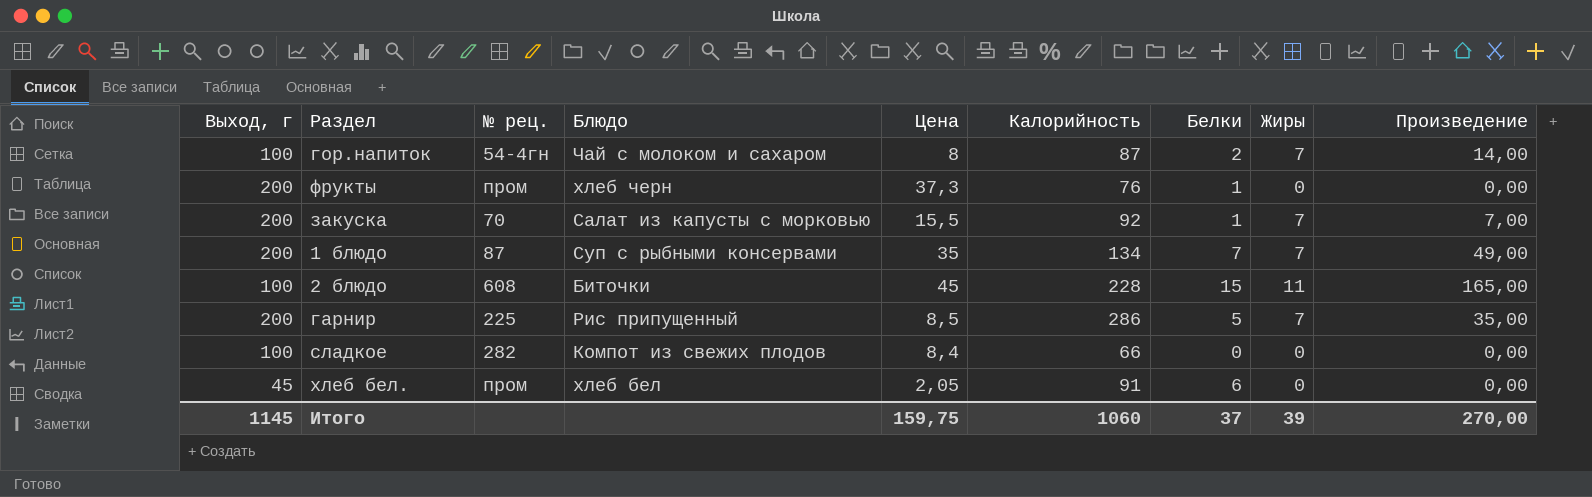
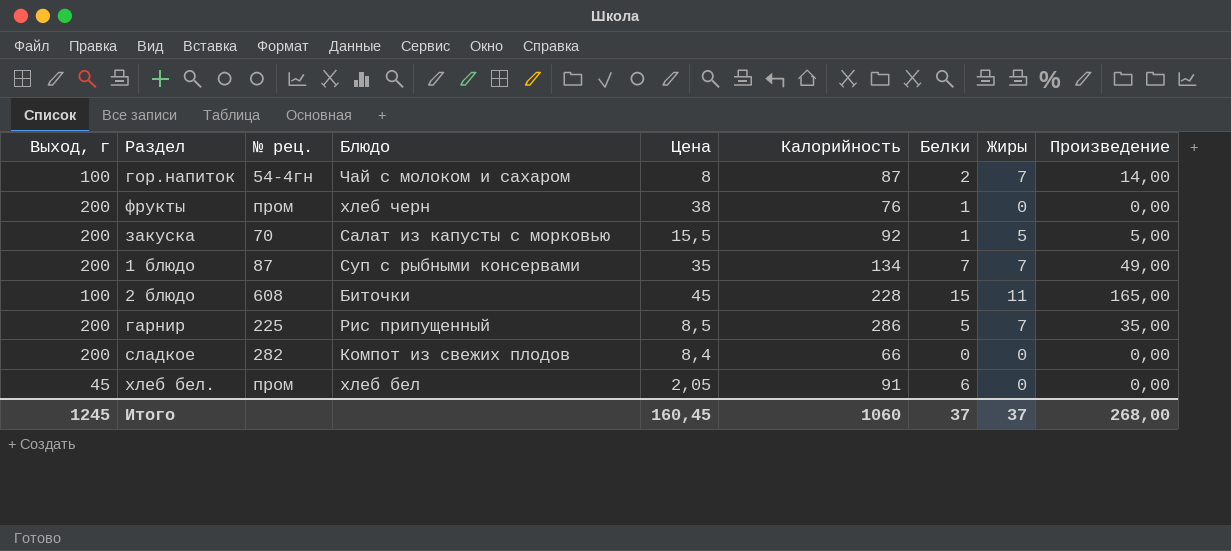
фрукты | Цена: 37,3 -> 38
закуска | Жиры: 7 -> 5
закуска | Произведение: 7,00 -> 5,00
сладкое | Выход, г: 100 -> 200
Итого | Выход, г: 1145 -> 1245
Итого | Цена: 159,75 -> 160,45
Итого | Жиры: 39 -> 37
Итого | Произведение: 270,00 -> 268,00

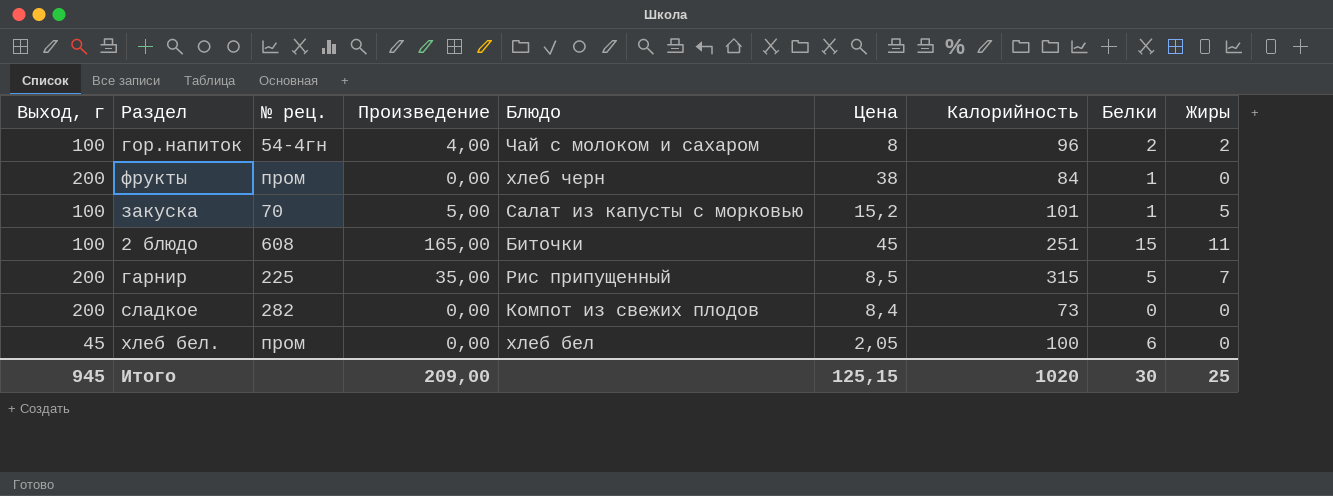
column Произведение | position: 9 -> 4
row 1 блюдо: 200 | 87 | Суп с рыбными консервами | 35 | 134 | 7 | 7 | 49,00 -> none
гор.напиток | Произведение: 14,00 -> 4,00
гор.напиток | Калорийность: 87 -> 96
гор.напиток | Жиры: 7 -> 2
фрукты | Калорийность: 76 -> 84
закуска | Выход, г: 200 -> 100
закуска | Цена: 15,5 -> 15,2
закуска | Калорийность: 92 -> 101
2 блюдо | Калорийность: 228 -> 251
гарнир | Калорийность: 286 -> 315
сладкое | Калорийность: 66 -> 73
хлеб бел. | Калорийность: 91 -> 100
Итого | Выход, г: 1245 -> 945
Итого | Произведение: 268,00 -> 209,00
Итого | Цена: 160,45 -> 125,15
Итого | Калорийность: 1060 -> 1020
Итого | Белки: 37 -> 30
Итого | Жиры: 37 -> 25

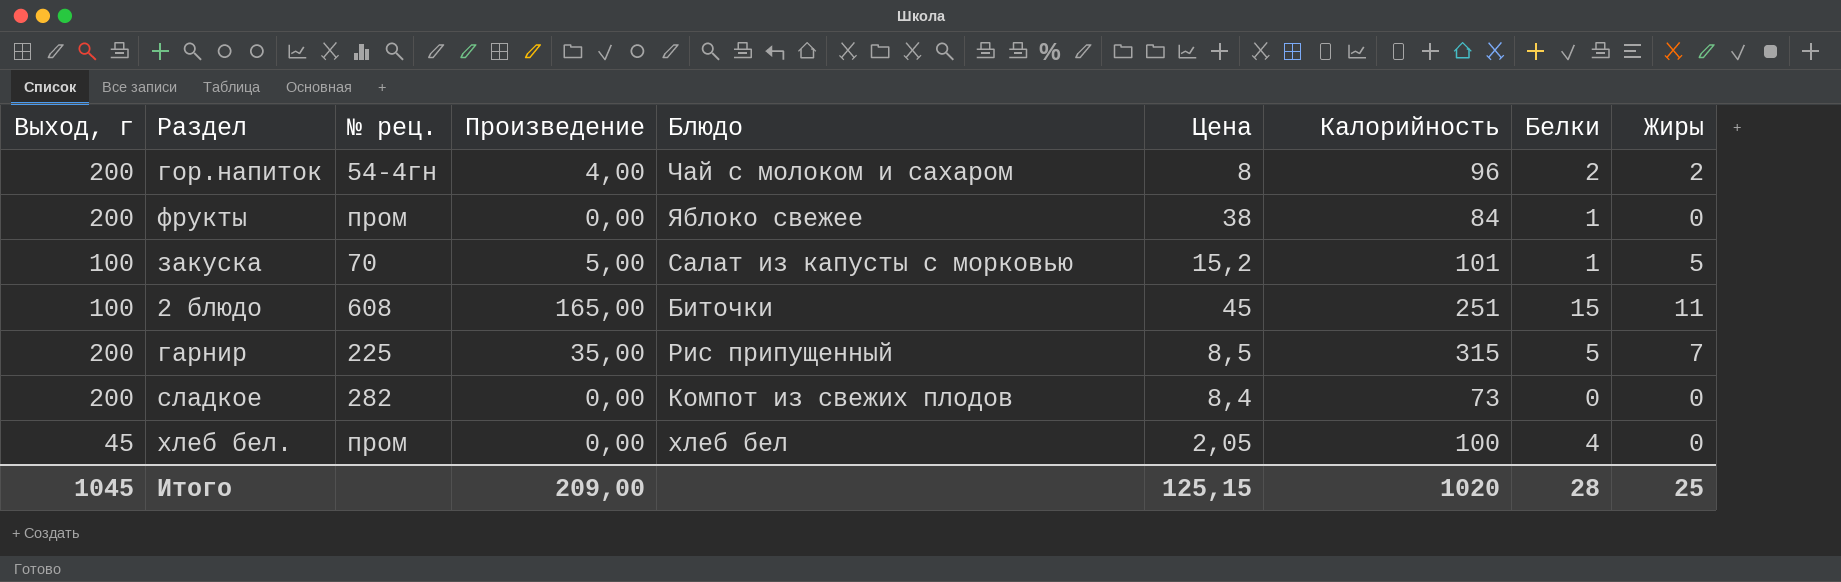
гор.напиток | Выход, г: 100 -> 200
фрукты | Блюдо: хлеб черн -> Яблоко свежее
хлеб бел. | Белки: 6 -> 4
Итого | Выход, г: 945 -> 1045
Итого | Белки: 30 -> 28

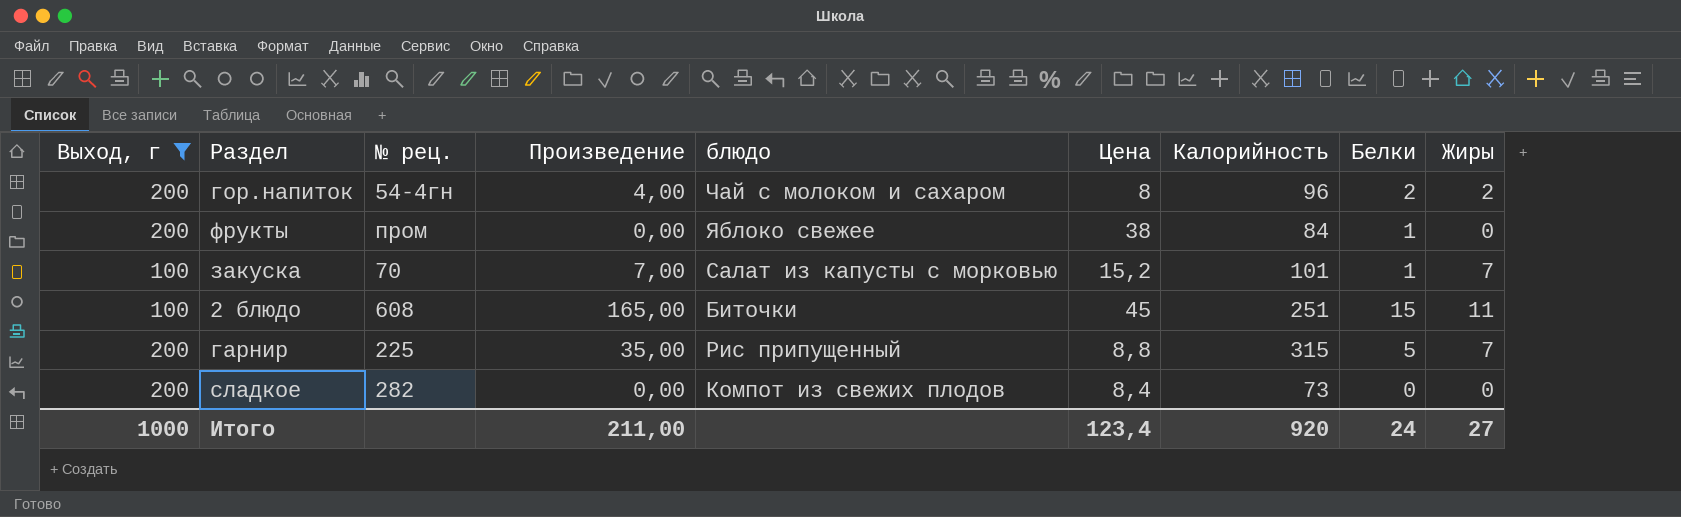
filter: none -> Выход, г != 45
column name: Блюдо -> блюдо
закуска | Произведение: 5,00 -> 7,00
закуска | Жиры: 5 -> 7
гарнир | Цена: 8,5 -> 8,8
Итого | Выход, г: 1045 -> 1000
Итого | Произведение: 209,00 -> 211,00
Итого | Цена: 125,15 -> 123,4
Итого | Калорийность: 1020 -> 920
Итого | Белки: 28 -> 24
Итого | Жиры: 25 -> 27

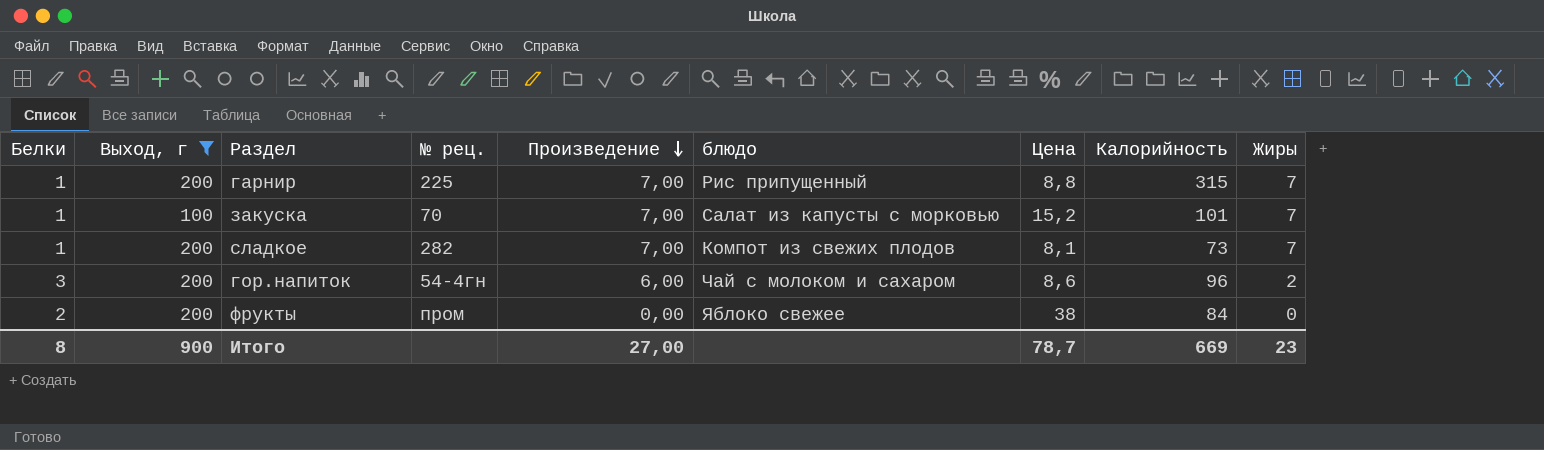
row order: none -> Произведение descending
column Белки | position: 8 -> 1
row 2 блюдо: 100 | 608 | 165,00 | Биточки | 45 | 251 | 15 | 11 -> none
гарнир | Белки: 5 -> 1
гарнир | Произведение: 35,00 -> 7,00
сладкое | Белки: 0 -> 1
сладкое | Произведение: 0,00 -> 7,00
сладкое | Цена: 8,4 -> 8,1
сладкое | Жиры: 0 -> 7
гор.напиток | Белки: 2 -> 3
гор.напиток | Произведение: 4,00 -> 6,00
гор.напиток | Цена: 8 -> 8,6
фрукты | Белки: 1 -> 2
Итого | Белки: 24 -> 8
Итого | Выход, г: 1000 -> 900
Итого | Произведение: 211,00 -> 27,00
Итого | Цена: 123,4 -> 78,7
Итого | Калорийность: 920 -> 669
Итого | Жиры: 27 -> 23

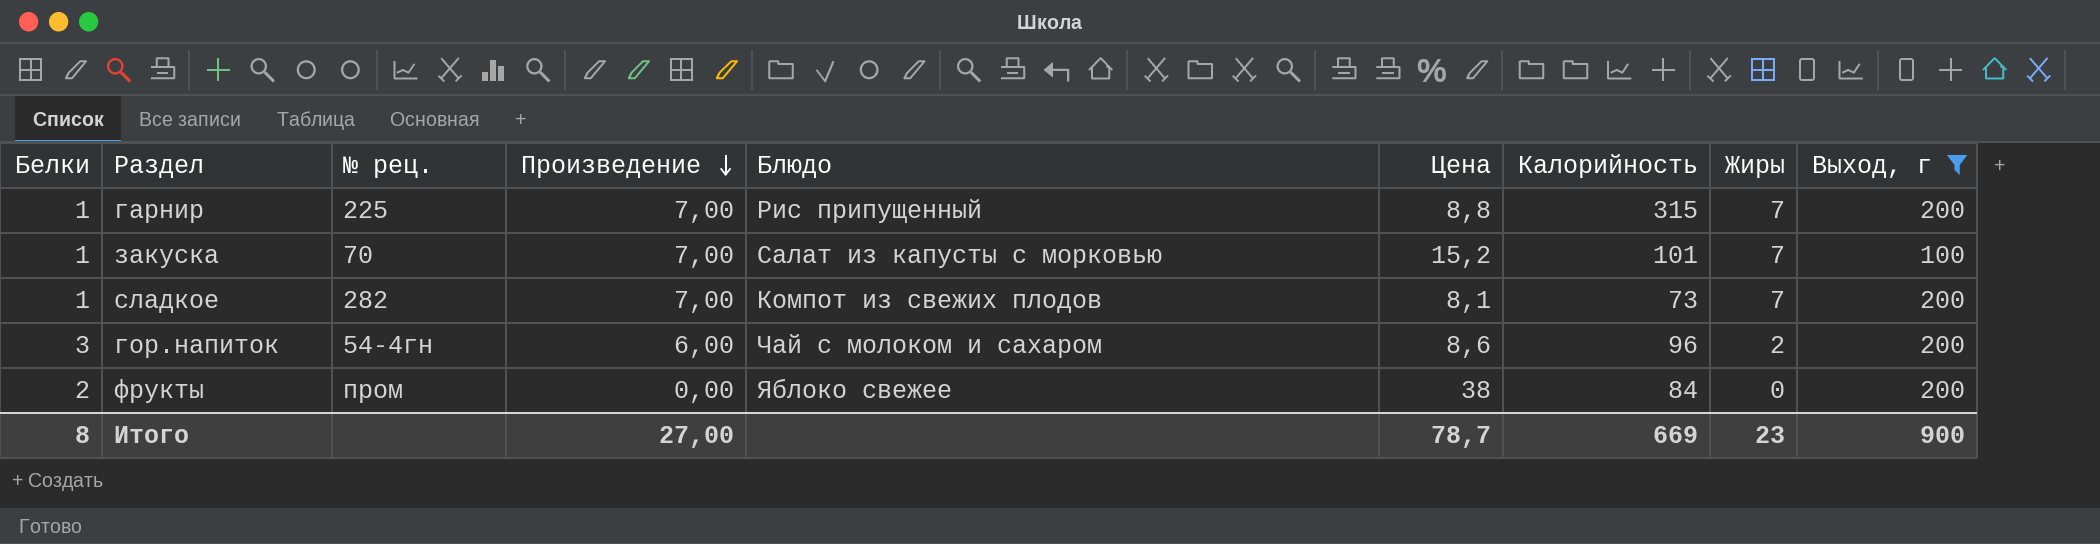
column name: блюдо -> Блюдо
column Выход, г | position: 2 -> 9

